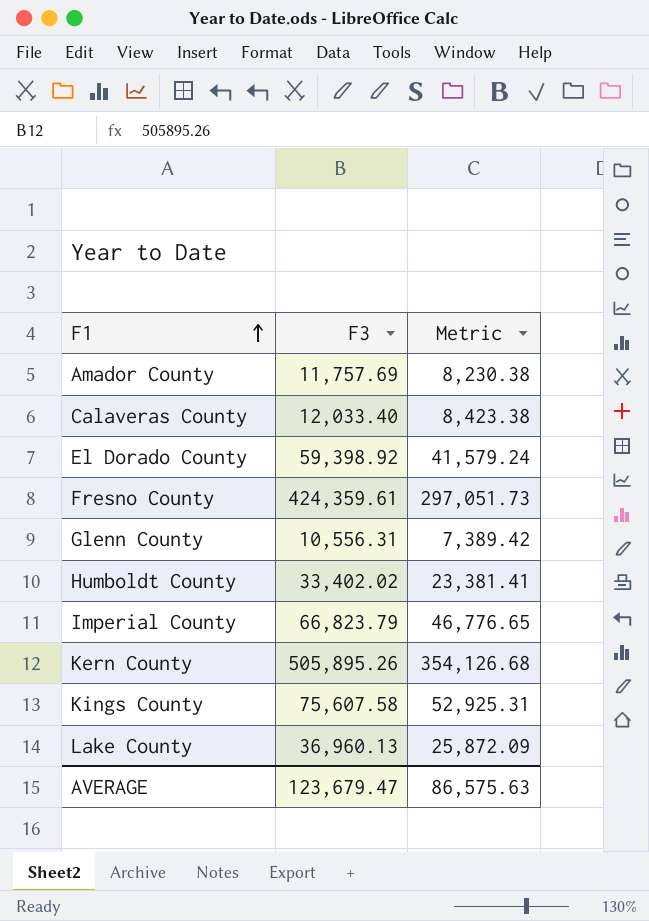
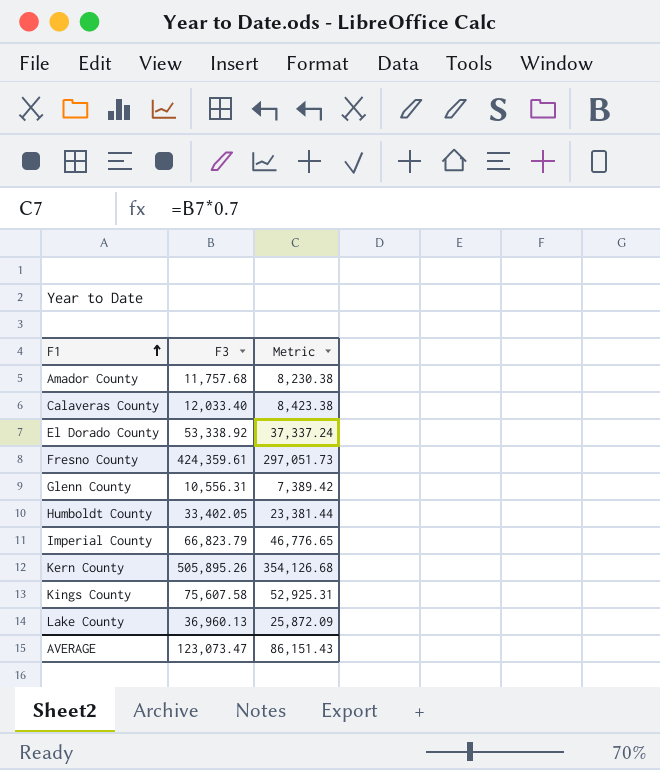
Amador County | F3: 11,757.69 -> 11,757.68
El Dorado County | F3: 59,398.92 -> 53,338.92
El Dorado County | Metric: 41,579.24 -> 37,337.24
Humboldt County | F3: 33,402.02 -> 33,402.05
Humboldt County | Metric: 23,381.41 -> 23,381.44
AVERAGE | F3: 123,679.47 -> 123,073.47
AVERAGE | Metric: 86,575.63 -> 86,151.43

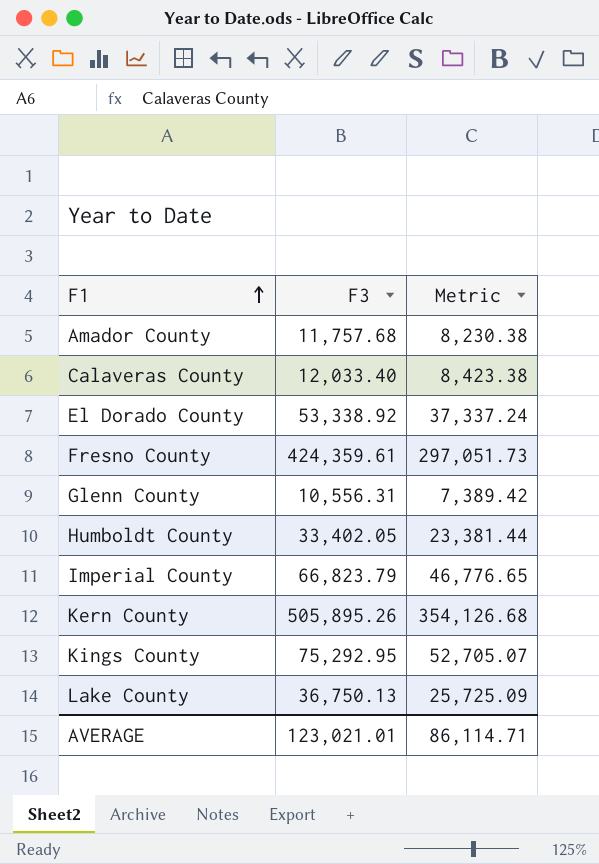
Kings County | F3: 75,607.58 -> 75,292.95
Kings County | Metric: 52,925.31 -> 52,705.07
Lake County | F3: 36,960.13 -> 36,750.13
Lake County | Metric: 25,872.09 -> 25,725.09
AVERAGE | F3: 123,073.47 -> 123,021.01
AVERAGE | Metric: 86,151.43 -> 86,114.71

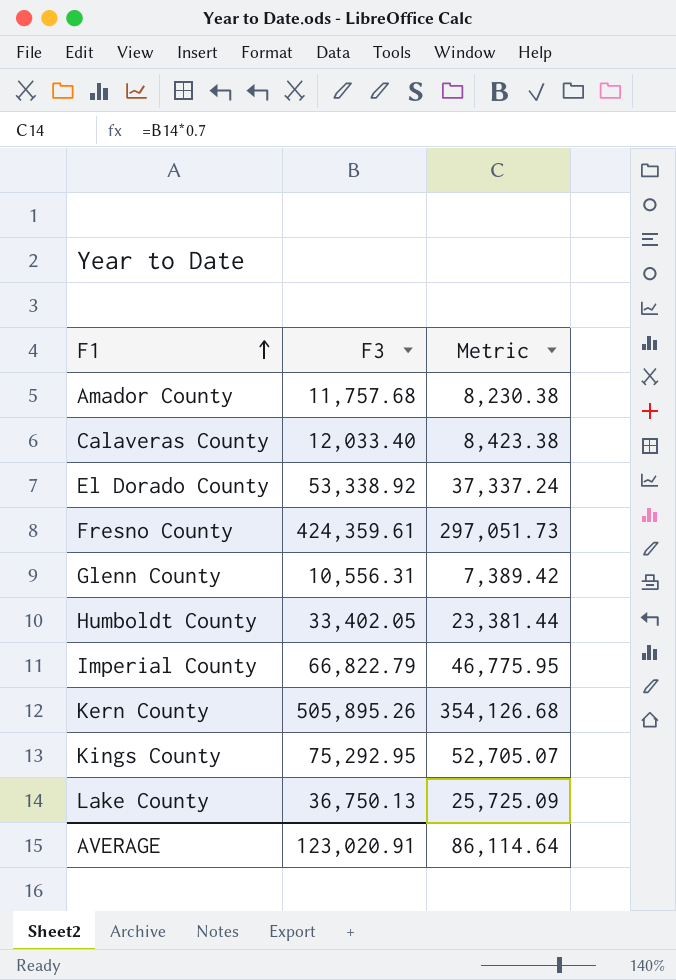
Imperial County | F3: 66,823.79 -> 66,822.79
Imperial County | Metric: 46,776.65 -> 46,775.95
AVERAGE | F3: 123,021.01 -> 123,020.91
AVERAGE | Metric: 86,114.71 -> 86,114.64

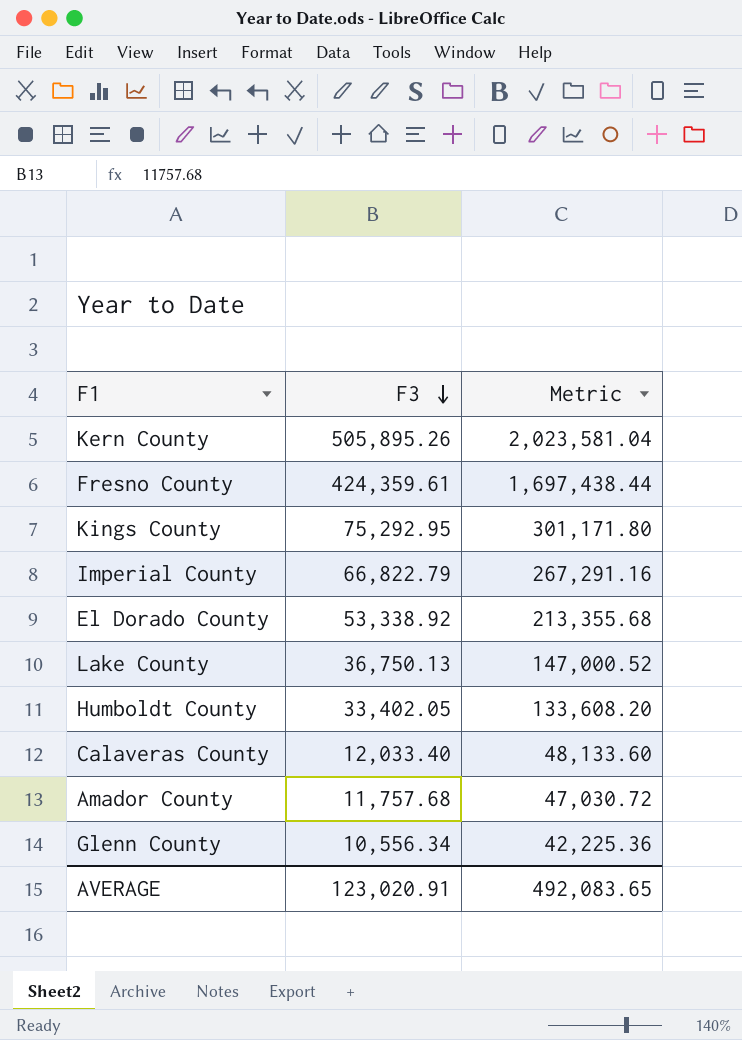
row order: F1 ascending -> F3 descending
column Metric | formula: [F3] * 0.7 -> [F3] * 4
Glenn County | F3: 10,556.31 -> 10,556.34
AVERAGE | Metric: 86,114.64 -> 492,083.65

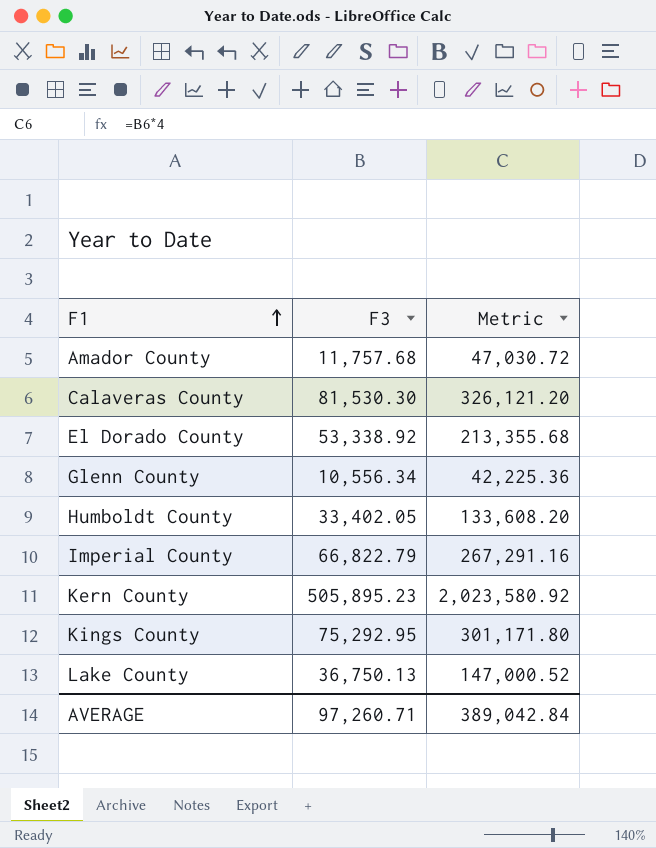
row order: F3 descending -> F1 ascending
row Fresno County: 424,359.61 | 1,697,438.44 -> none
Calaveras County | F3: 12,033.40 -> 81,530.30
Calaveras County | Metric: 48,133.60 -> 326,121.20
Kern County | F3: 505,895.26 -> 505,895.23
Kern County | Metric: 2,023,581.04 -> 2,023,580.92
AVERAGE | F3: 123,020.91 -> 97,260.71
AVERAGE | Metric: 492,083.65 -> 389,042.84

